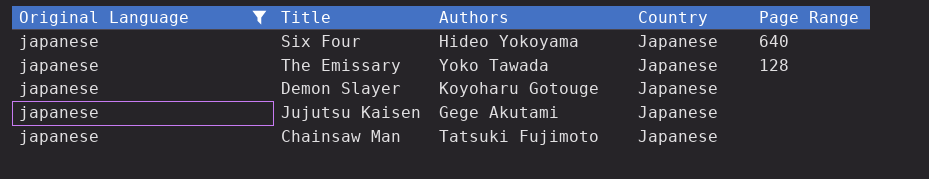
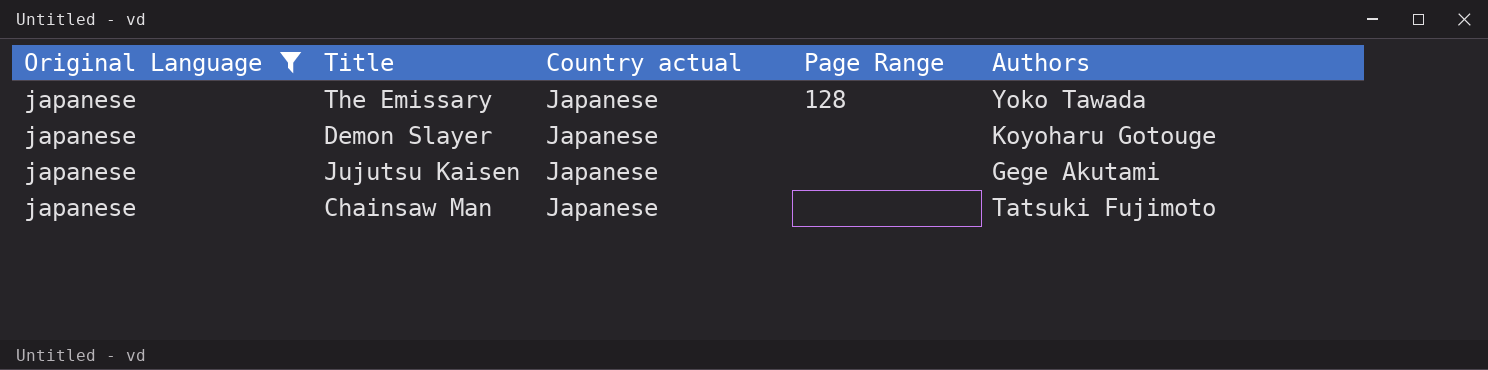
column name: Country -> Country actual
column Authors | position: 3 -> 5
row Six Four: japanese | Hideo Yokoyama | Japanese | 640 -> none

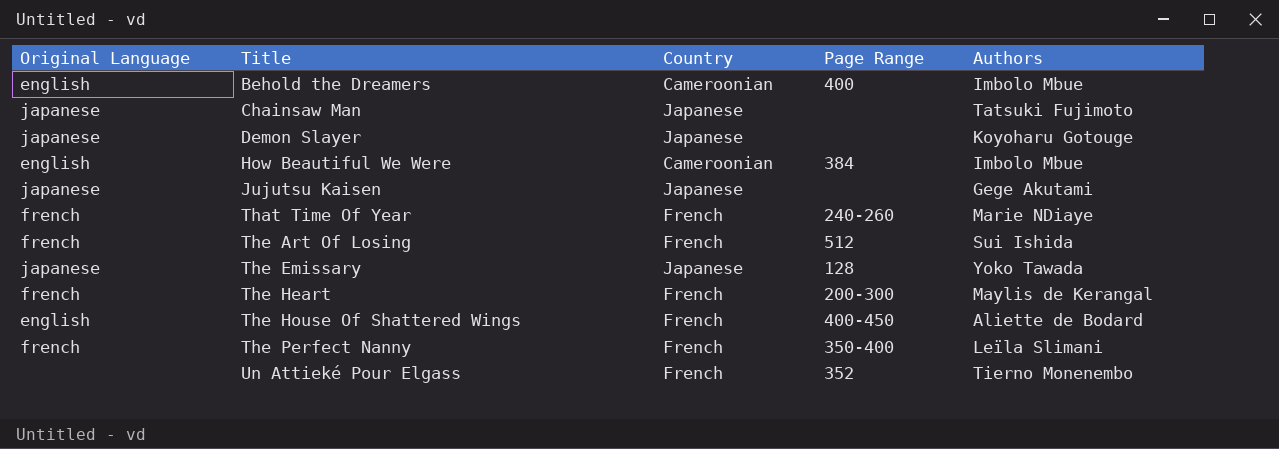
filter: Original Language = japanese -> none
row order: none -> Title ascending
column name: Country actual -> Country

